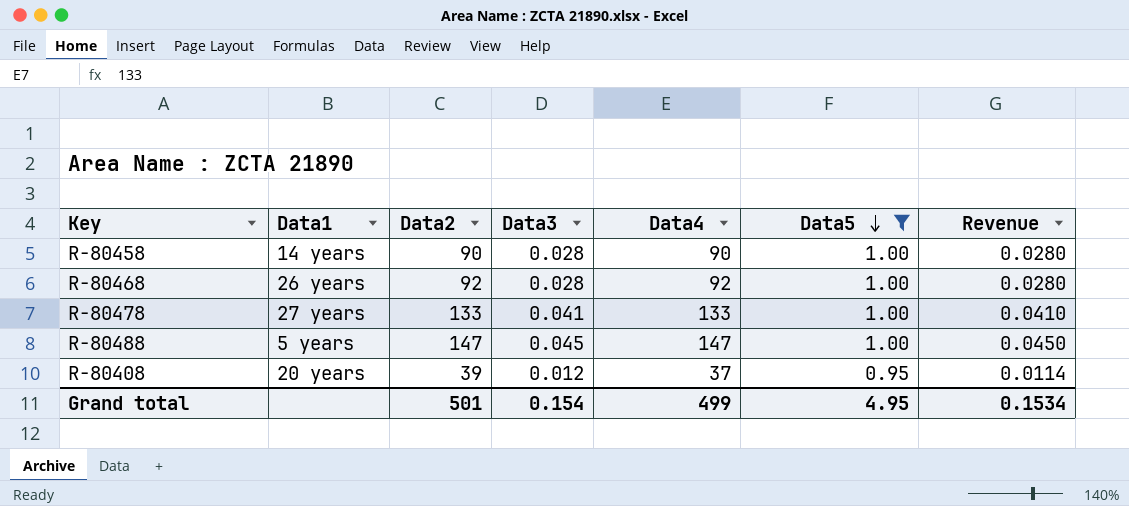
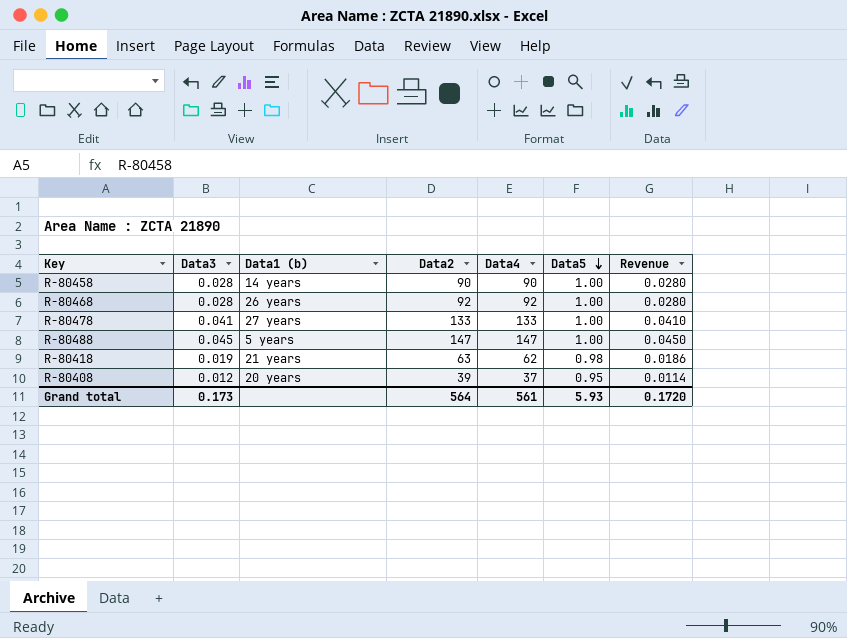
filter: Data5 != 0.98 -> none
column Data3 | position: 4 -> 2
column name: Data1 -> Data1 (b)
Grand total | Data3: 0.154 -> 0.173
Grand total | Data2: 501 -> 564
Grand total | Data4: 499 -> 561
Grand total | Data5: 4.95 -> 5.93
Grand total | Revenue: 0.1534 -> 0.1720

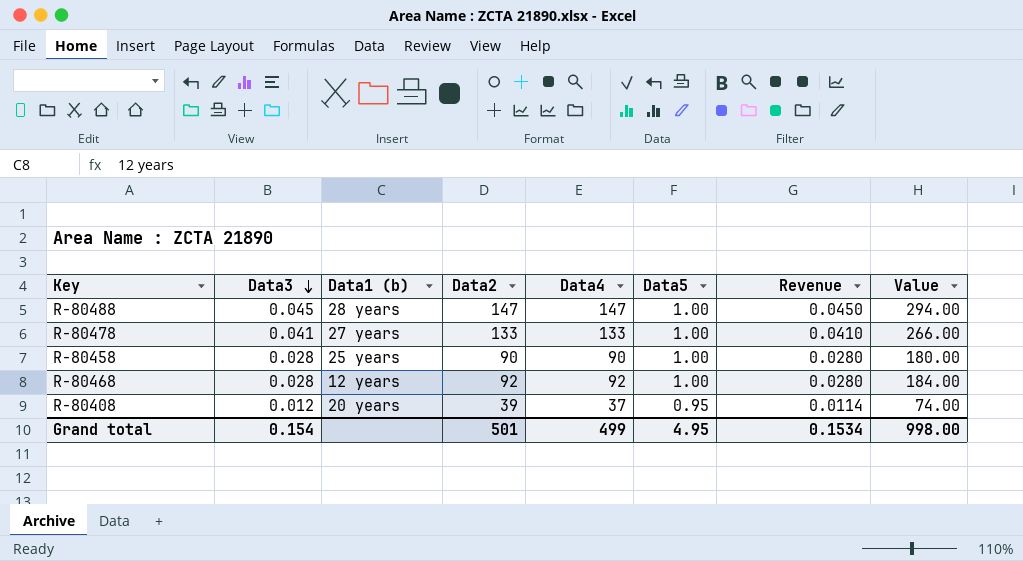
row order: Data5 descending -> Data3 descending
column Value | formula: none -> [Data4] * 2
row R-80418: 0.019 | 21 years | 63 | 62 | 0.98 | 0.0186 -> none
R-80488 | Data1 (b): 5 years -> 28 years
R-80458 | Data1 (b): 14 years -> 25 years
R-80468 | Data1 (b): 26 years -> 12 years
Grand total | Data3: 0.173 -> 0.154
Grand total | Data2: 564 -> 501
Grand total | Data4: 561 -> 499
Grand total | Data5: 5.93 -> 4.95
Grand total | Revenue: 0.1720 -> 0.1534

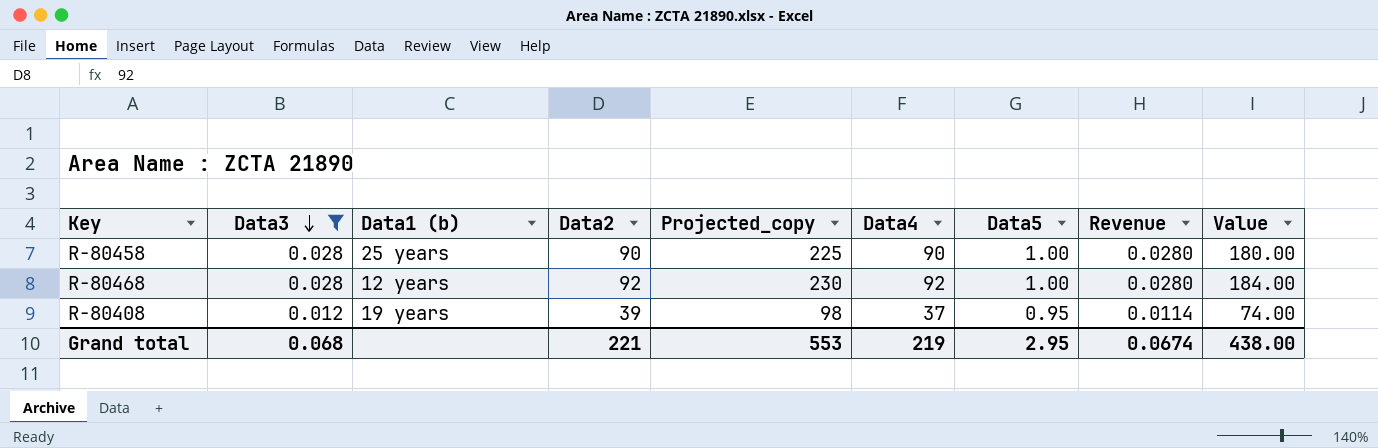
filter: none -> Data3 <= 0.028
column Projected_copy | formula: none -> [Data2] * 2.5
R-80408 | Data1 (b): 20 years -> 19 years
Grand total | Data3: 0.154 -> 0.068
Grand total | Data2: 501 -> 221
Grand total | Data4: 499 -> 219
Grand total | Data5: 4.95 -> 2.95
Grand total | Revenue: 0.1534 -> 0.0674
Grand total | Value: 998.00 -> 438.00

